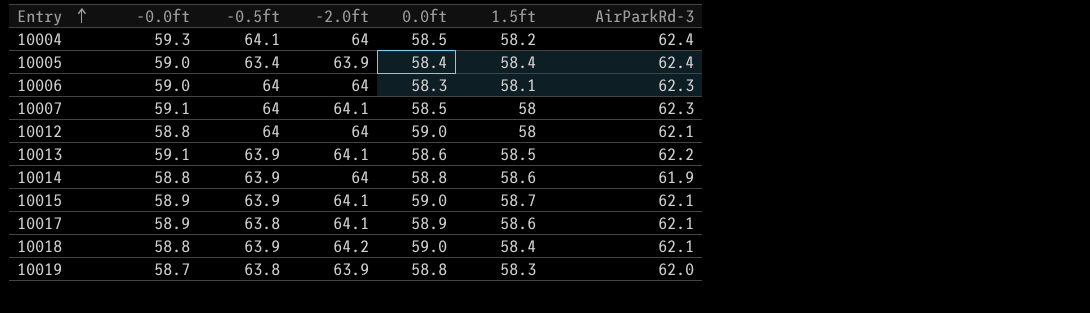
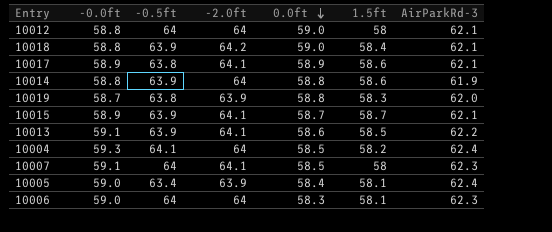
row order: Entry ascending -> 0.0ft descending
10015 | 0.0ft: 59.0 -> 58.7
10005 | 1.5ft: 58.4 -> 58.1

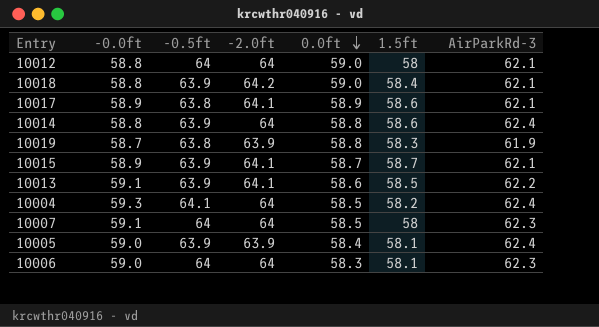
10014 | AirParkRd-3: 61.9 -> 62.4
10019 | AirParkRd-3: 62.0 -> 61.9
10007 | -2.0ft: 64.1 -> 64
10005 | -0.5ft: 63.4 -> 63.9

